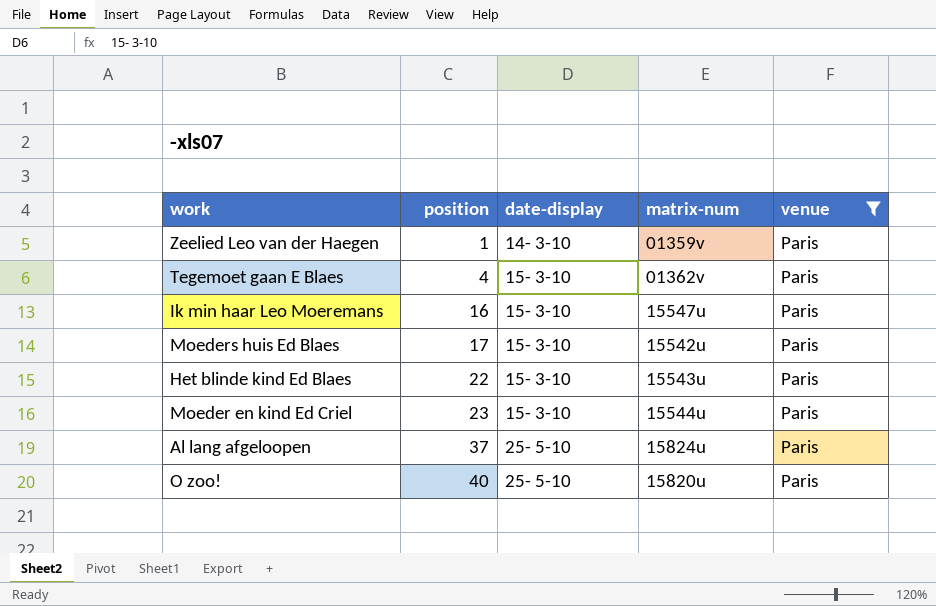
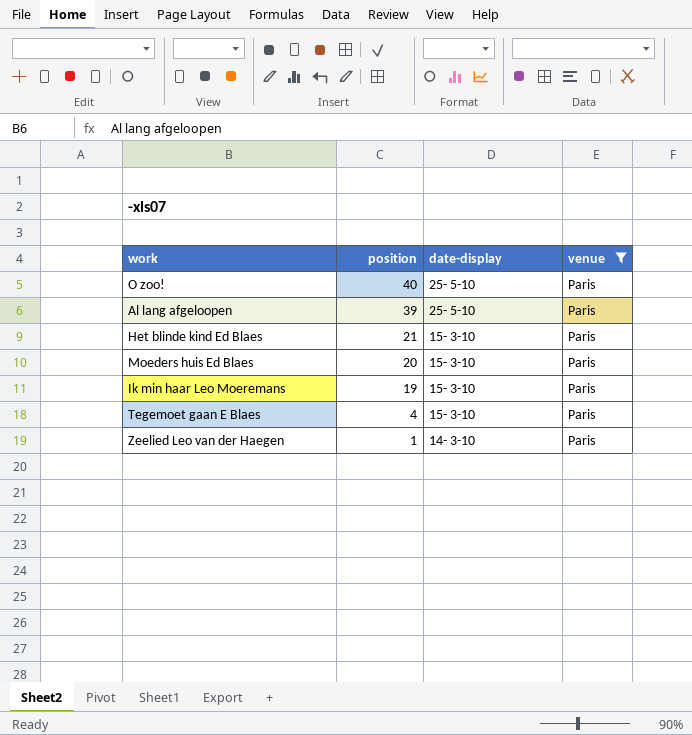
row order: position ascending -> position descending
column matrix-num | position: 4 -> none
row Moeder en kind Ed Criel: 23 | 15- 3-10 | 15544u | Paris -> none
Al lang afgeloopen | position: 37 -> 39
Het blinde kind Ed Blaes | position: 22 -> 21
Moeders huis Ed Blaes | position: 17 -> 20
Ik min haar Leo Moeremans | position: 16 -> 19

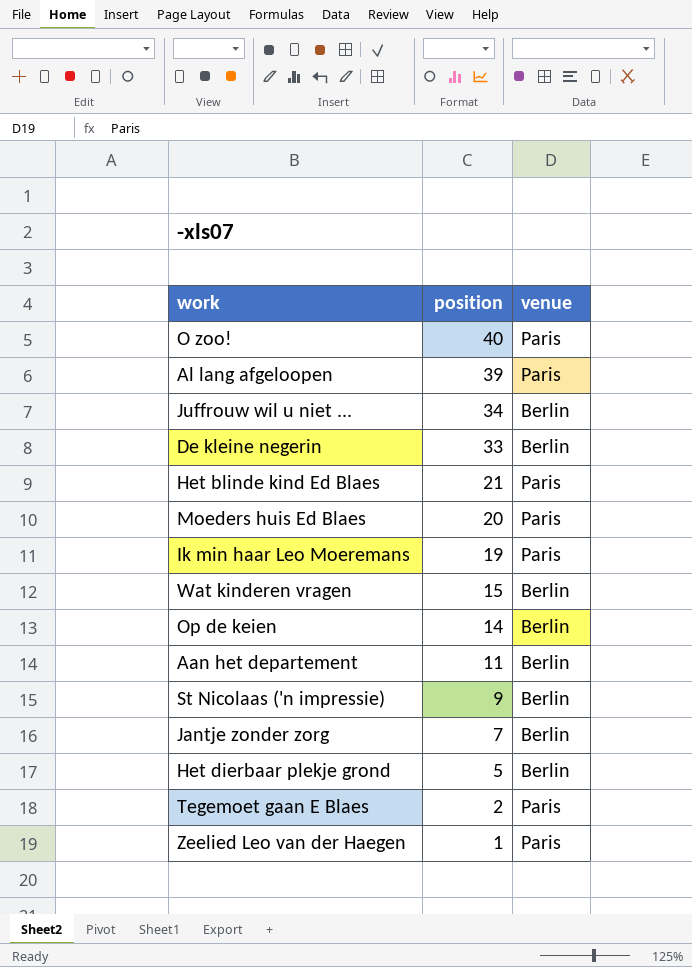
filter: venue = Paris -> none
column date-display | position: 3 -> none
Tegemoet gaan E Blaes | position: 4 -> 2

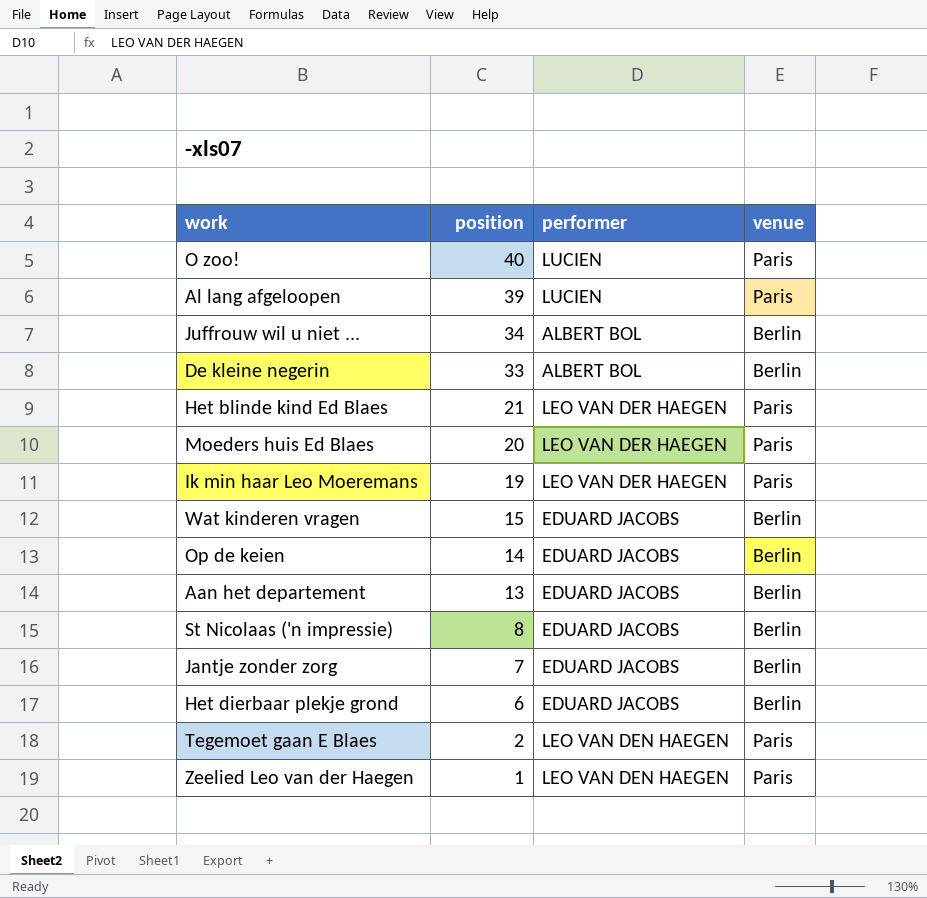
column performer | position: none -> 3
Aan het departement | position: 11 -> 13
St Nicolaas ('n impressie) | position: 9 -> 8
Het dierbaar plekje grond | position: 5 -> 6

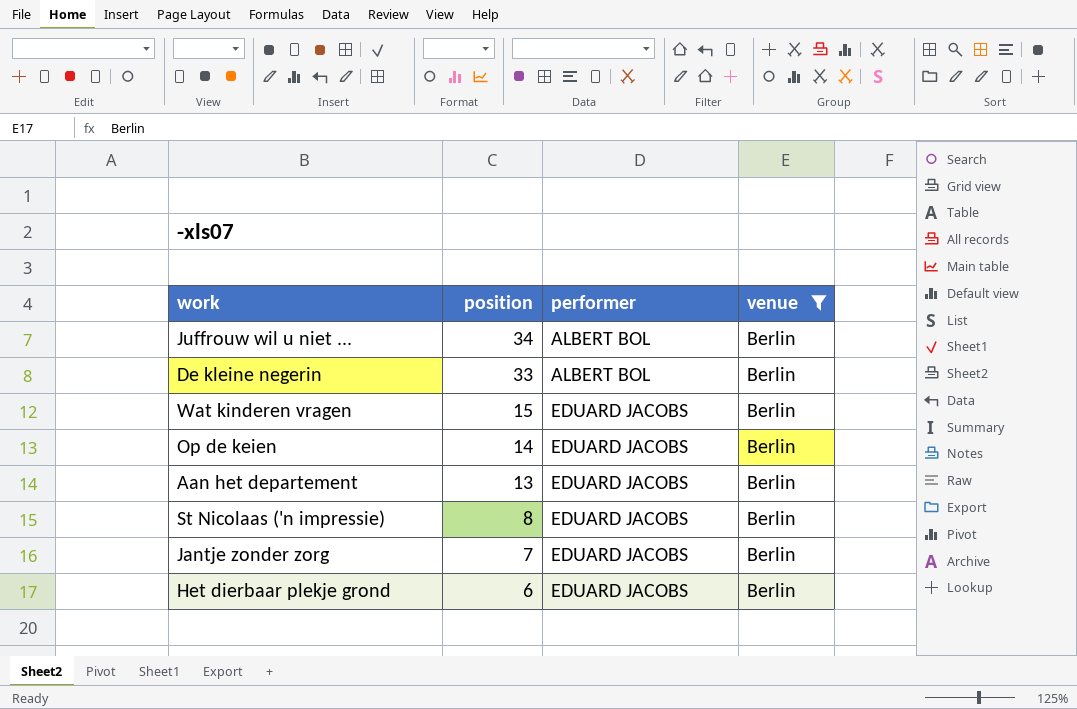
filter: none -> venue = Berlin

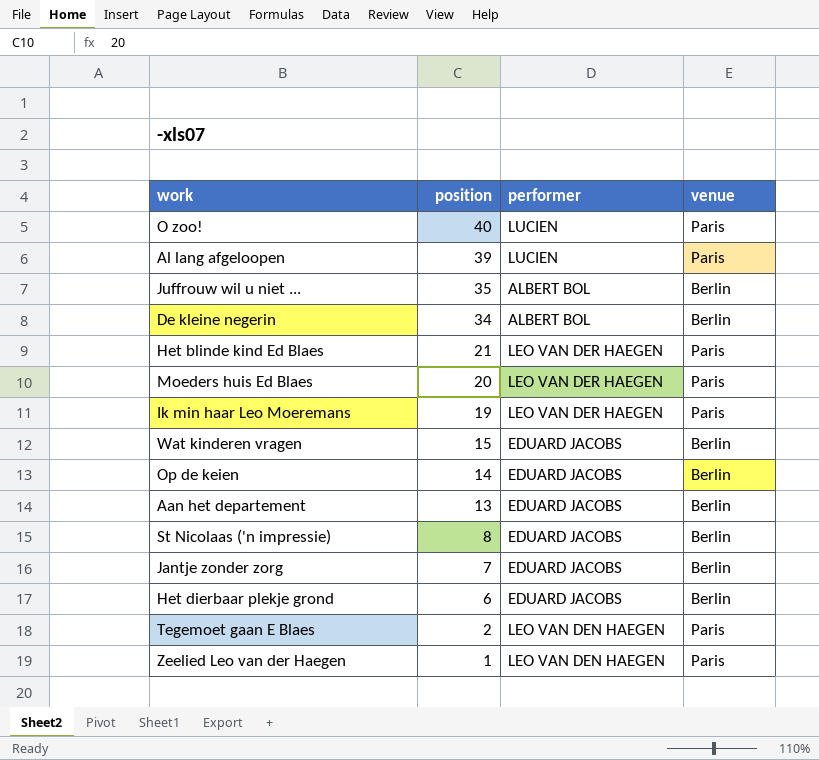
filter: venue = Berlin -> none
Juffrouw wil u niet ... | position: 34 -> 35
De kleine negerin | position: 33 -> 34

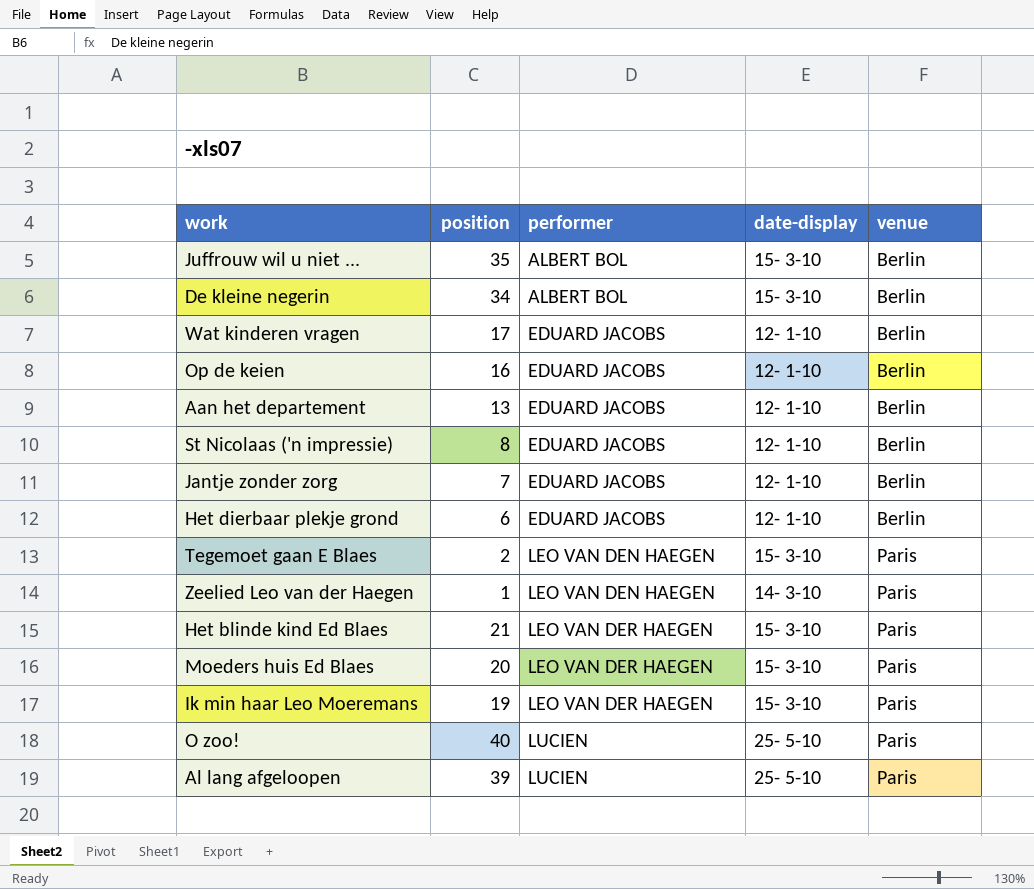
row order: position descending -> performer ascending
column date-display | position: none -> 4
Wat kinderen vragen | position: 15 -> 17
Op de keien | position: 14 -> 16

